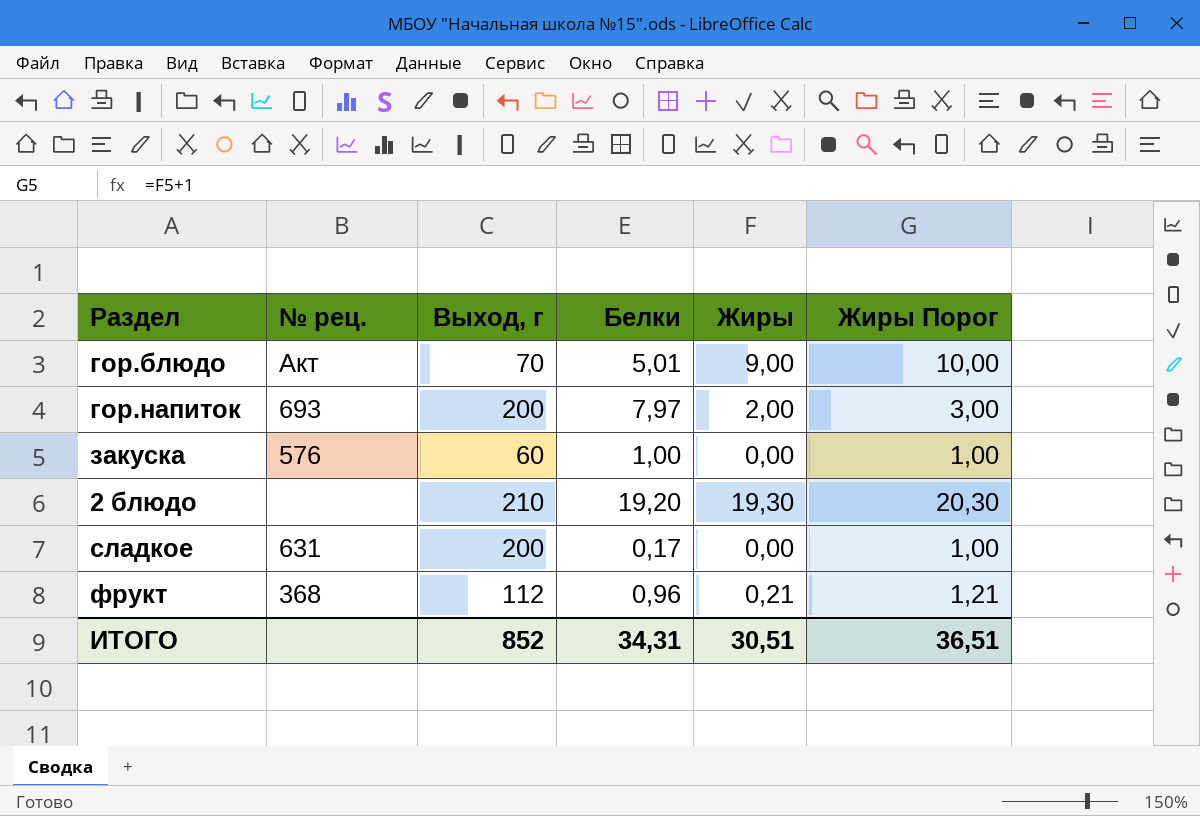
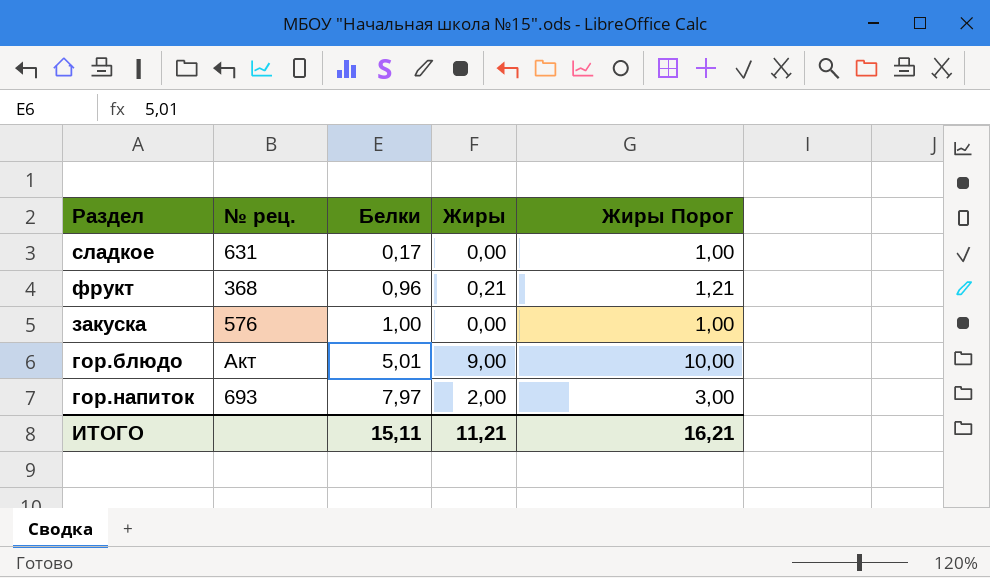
row order: none -> Белки ascending
column Выход, г | position: 3 -> none
row 2 блюдо: none | 210 | 19,20 | 19,30 | 20,30 -> none
ИТОГО | Белки: 34,31 -> 15,11
ИТОГО | Жиры: 30,51 -> 11,21
ИТОГО | Жиры Порог: 36,51 -> 16,21

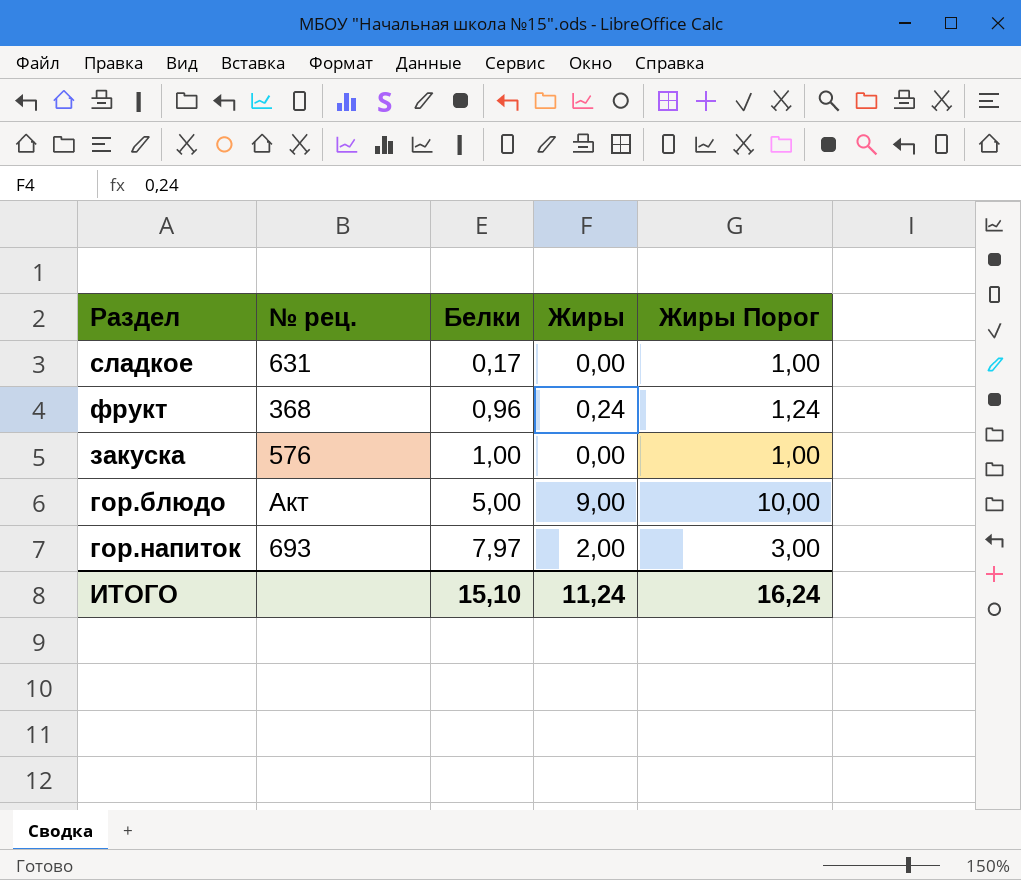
фрукт | Жиры: 0,21 -> 0,24
фрукт | Жиры Порог: 1,21 -> 1,24
гор.блюдо | Белки: 5,01 -> 5,00
ИТОГО | Белки: 15,11 -> 15,10
ИТОГО | Жиры: 11,21 -> 11,24
ИТОГО | Жиры Порог: 16,21 -> 16,24

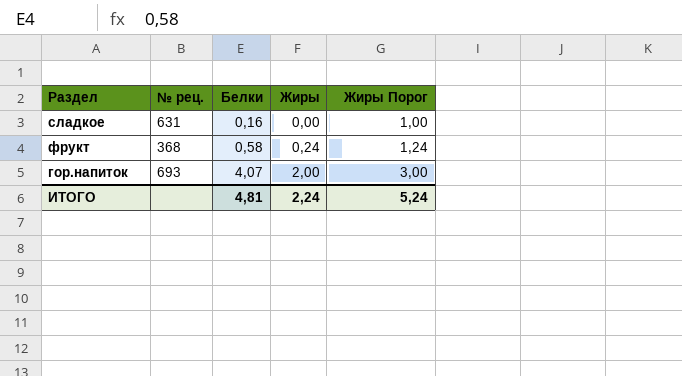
row закуска: 576 | 1,00 | 0,00 | 1,00 -> none
row гор.блюдо: Акт | 5,00 | 9,00 | 10,00 -> none
сладкое | Белки: 0,17 -> 0,16
фрукт | Белки: 0,96 -> 0,58
гор.напиток | Белки: 7,97 -> 4,07
ИТОГО | Белки: 15,10 -> 4,81
ИТОГО | Жиры: 11,24 -> 2,24
ИТОГО | Жиры Порог: 16,24 -> 5,24

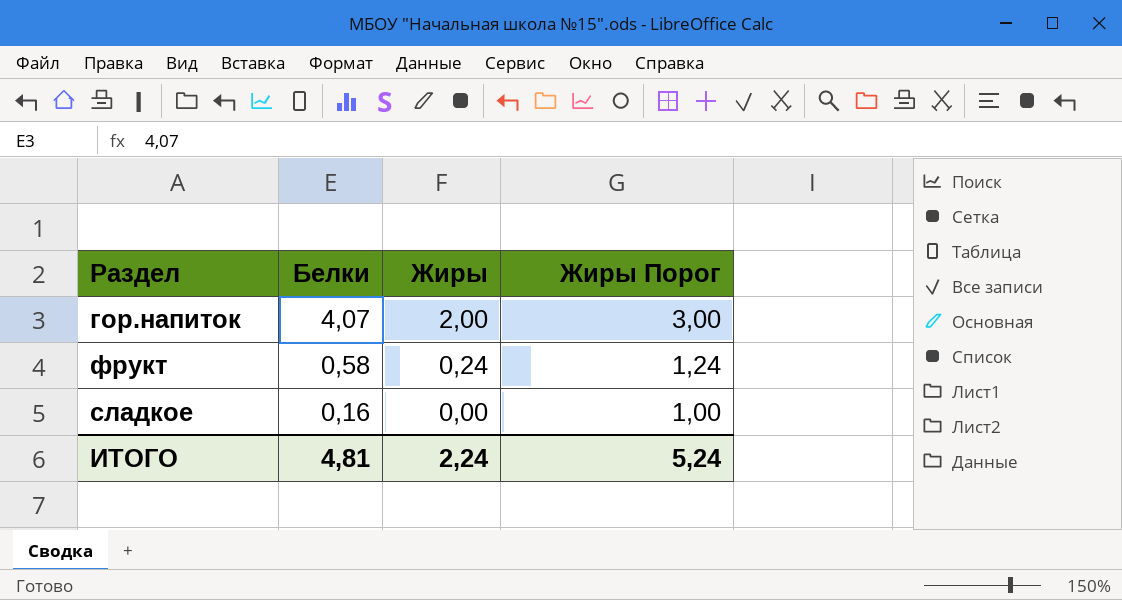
row order: Белки ascending -> Белки descending
column № рец. | position: 2 -> none

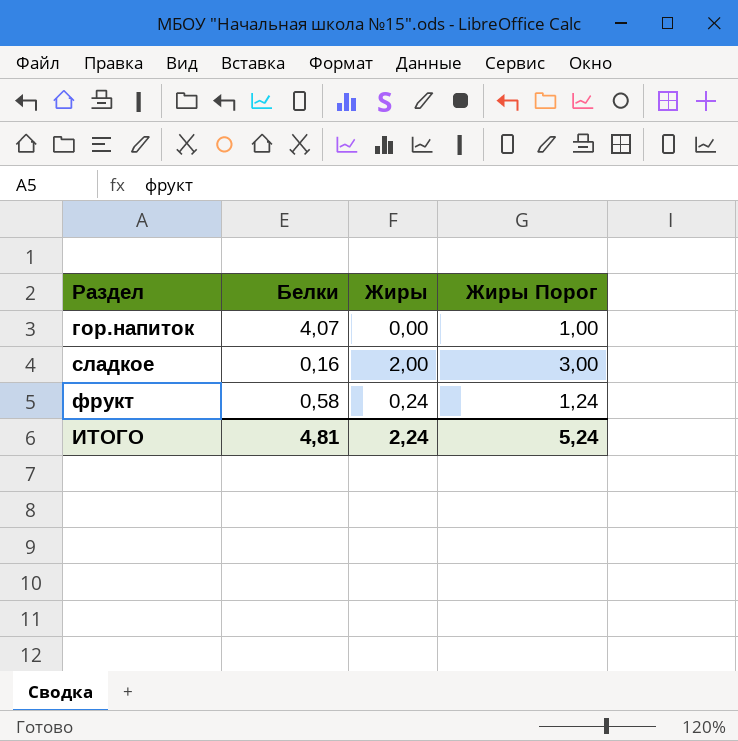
row order: Белки descending -> Раздел ascending
гор.напиток | Жиры: 2,00 -> 0,00
гор.напиток | Жиры Порог: 3,00 -> 1,00
сладкое | Жиры: 0,00 -> 2,00
сладкое | Жиры Порог: 1,00 -> 3,00

